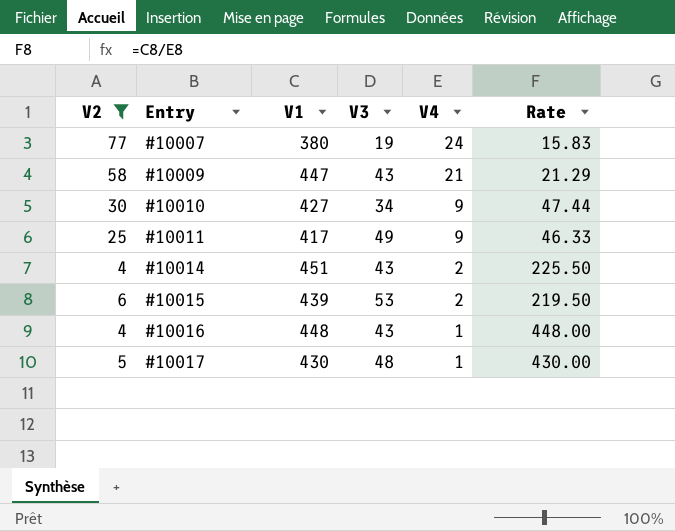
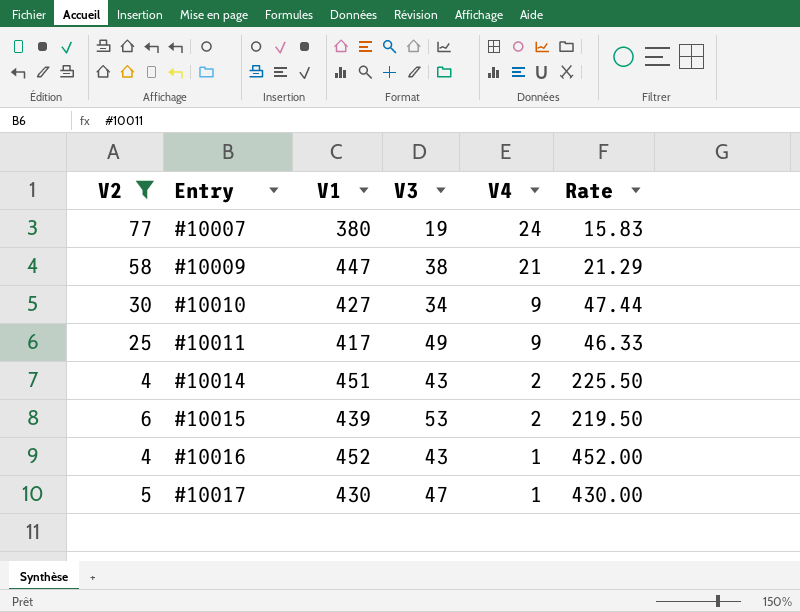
#10009 | V3: 43 -> 38
#10016 | V1: 448 -> 452
#10016 | Rate: 448.00 -> 452.00
#10017 | V3: 48 -> 47

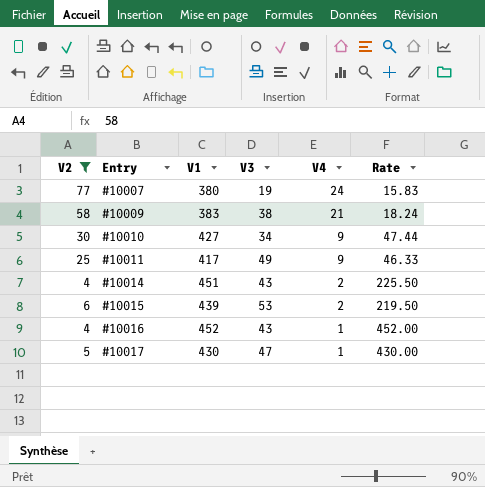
#10009 | V1: 447 -> 383
#10009 | Rate: 21.29 -> 18.24

